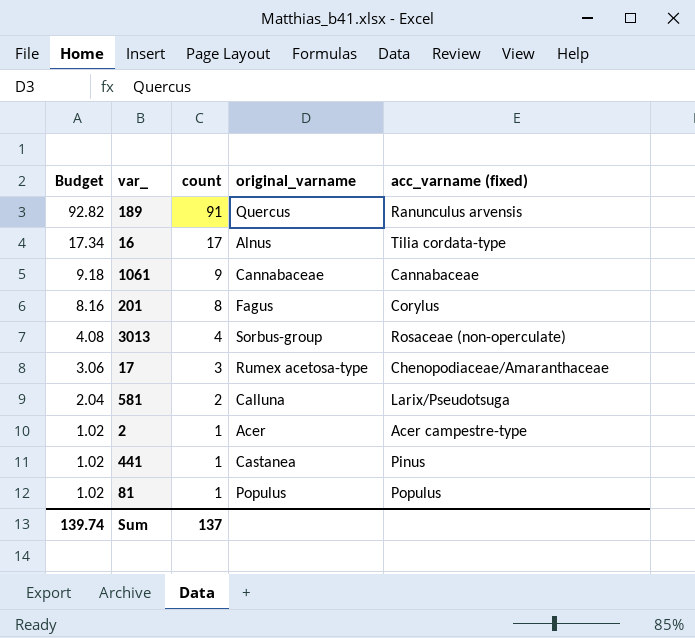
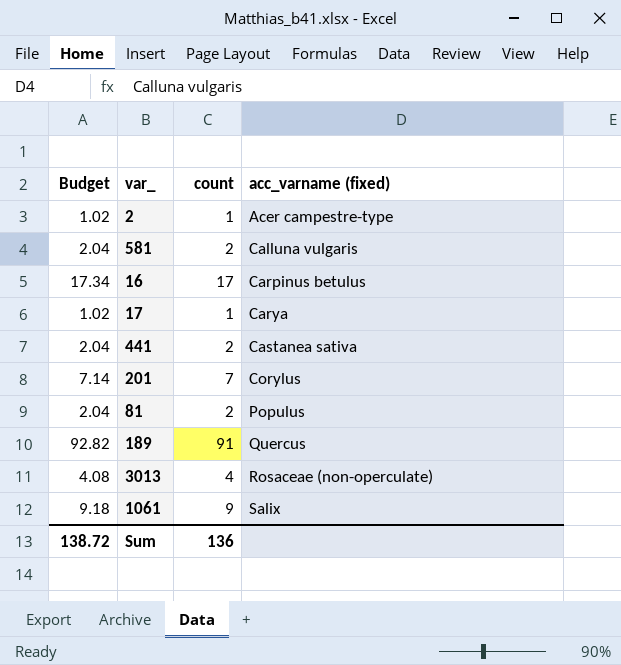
row order: Budget descending -> acc_varname (fixed) ascending
column original_varname | position: 4 -> none
581 | acc_varname (fixed): Larix/Pseudotsuga -> Calluna vulgaris
16 | acc_varname (fixed): Tilia cordata-type -> Carpinus betulus
17 | Budget: 3.06 -> 1.02
17 | count: 3 -> 1
17 | acc_varname (fixed): Chenopodiaceae/Amaranthaceae -> Carya
441 | Budget: 1.02 -> 2.04
441 | count: 1 -> 2
441 | acc_varname (fixed): Pinus -> Castanea sativa
201 | Budget: 8.16 -> 7.14
201 | count: 8 -> 7
81 | Budget: 1.02 -> 2.04
81 | count: 1 -> 2
189 | acc_varname (fixed): Ranunculus arvensis -> Quercus
1061 | acc_varname (fixed): Cannabaceae -> Salix
Sum | Budget: 139.74 -> 138.72
Sum | count: 137 -> 136

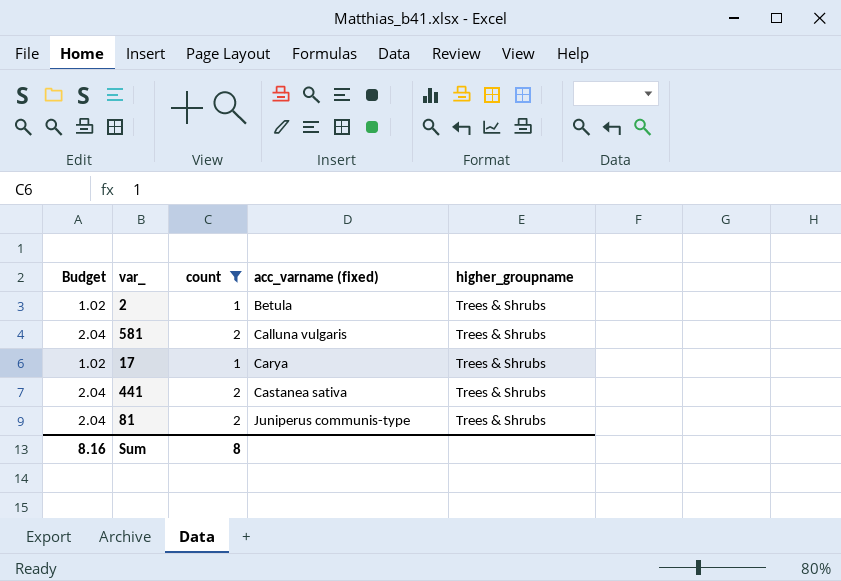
filter: none -> count <= 2
column higher_groupname | position: none -> 5
2 | acc_varname (fixed): Acer campestre-type -> Betula
81 | acc_varname (fixed): Populus -> Juniperus communis-type
Sum | Budget: 138.72 -> 8.16
Sum | count: 136 -> 8

